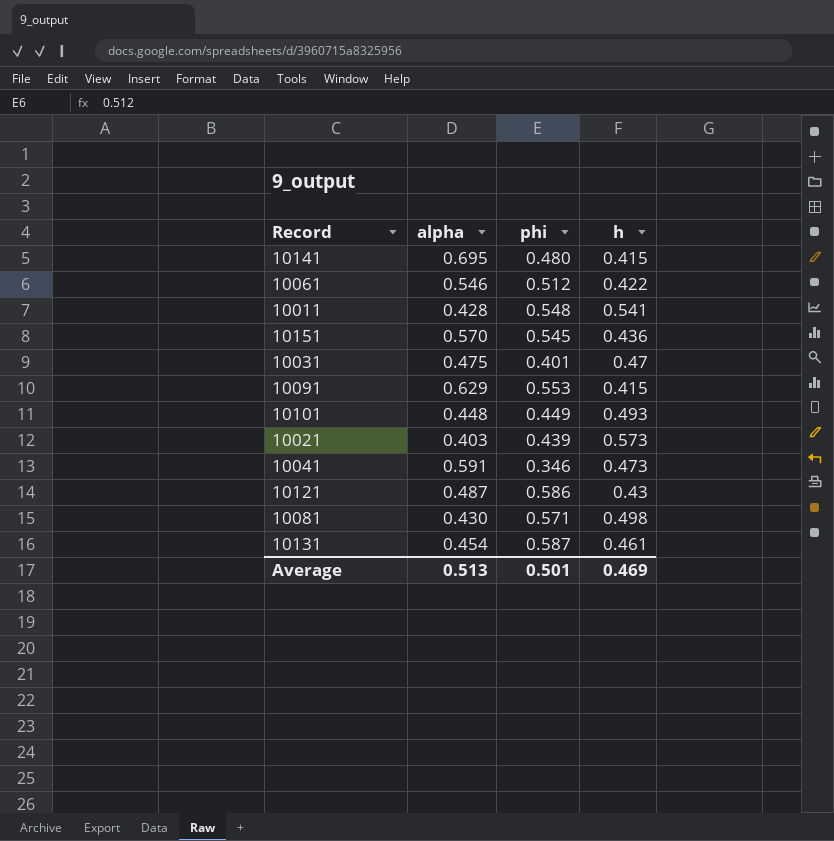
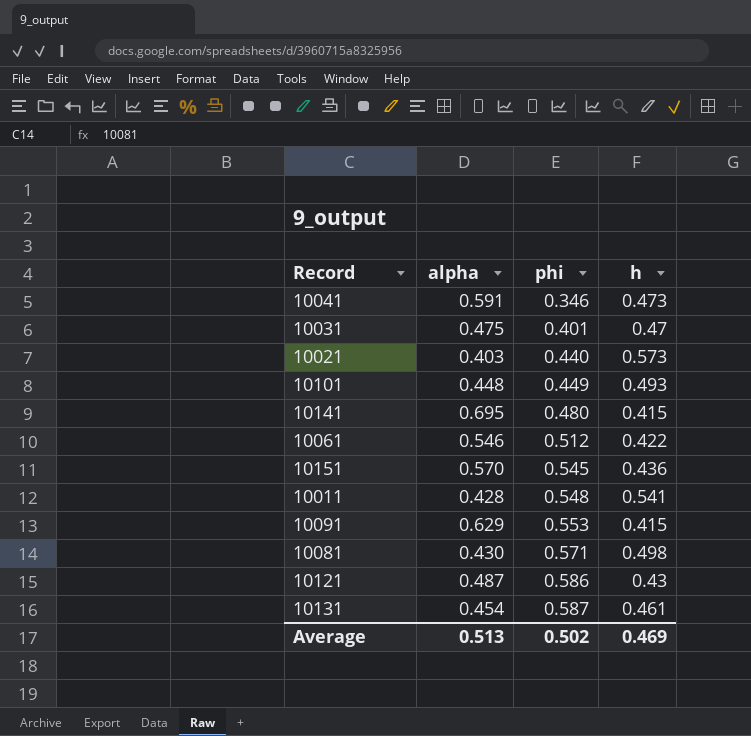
row order: none -> phi ascending
10021 | phi: 0.439 -> 0.440
Average | phi: 0.501 -> 0.502

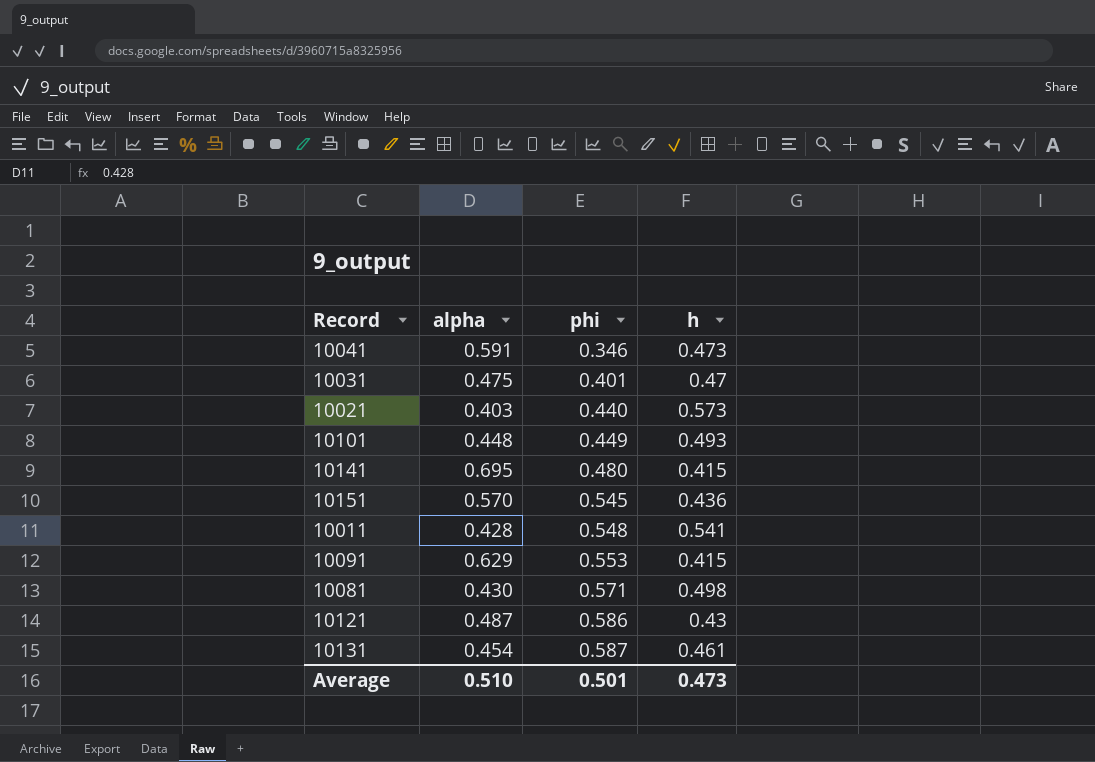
row 10061: 0.546 | 0.512 | 0.422 -> none
Average | alpha: 0.513 -> 0.510
Average | phi: 0.502 -> 0.501
Average | h: 0.469 -> 0.473

